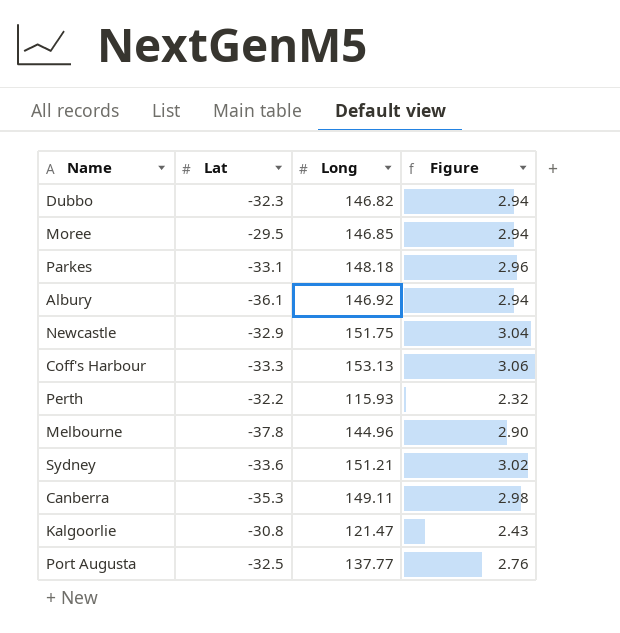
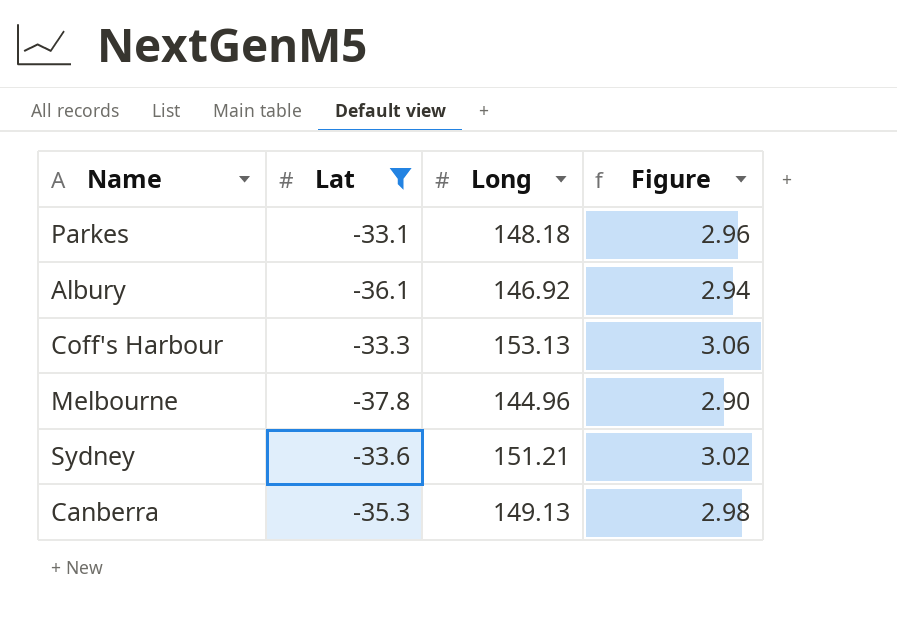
filter: none -> Lat <= -33.1
Canberra | Long: 149.11 -> 149.13

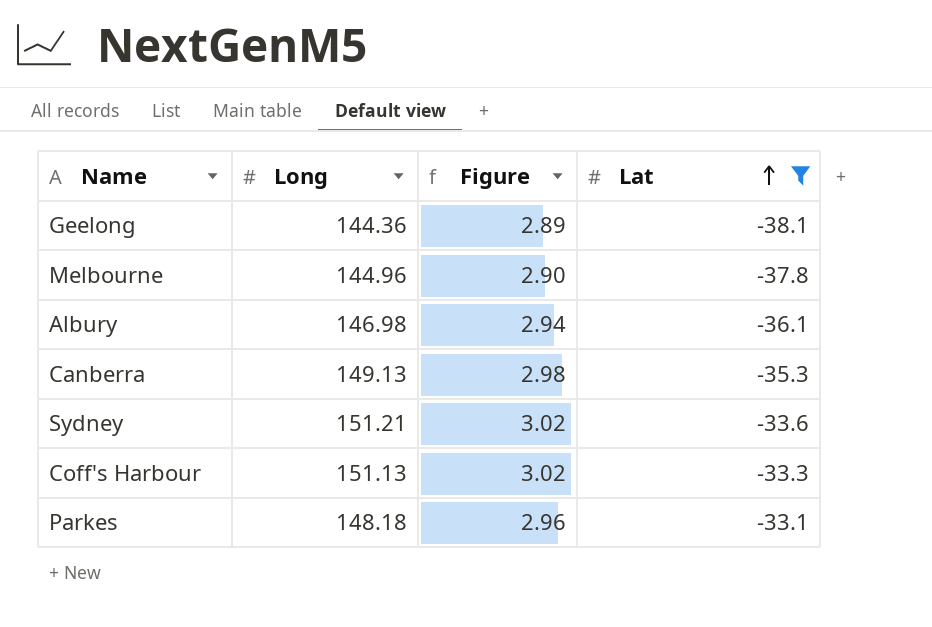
row order: none -> Lat ascending
column Lat | position: 2 -> 4
row Geelong: none -> 144.36 | 2.89 | -38.1
Albury | Long: 146.92 -> 146.98
Coff's Harbour | Long: 153.13 -> 151.13
Coff's Harbour | Figure: 3.06 -> 3.02

